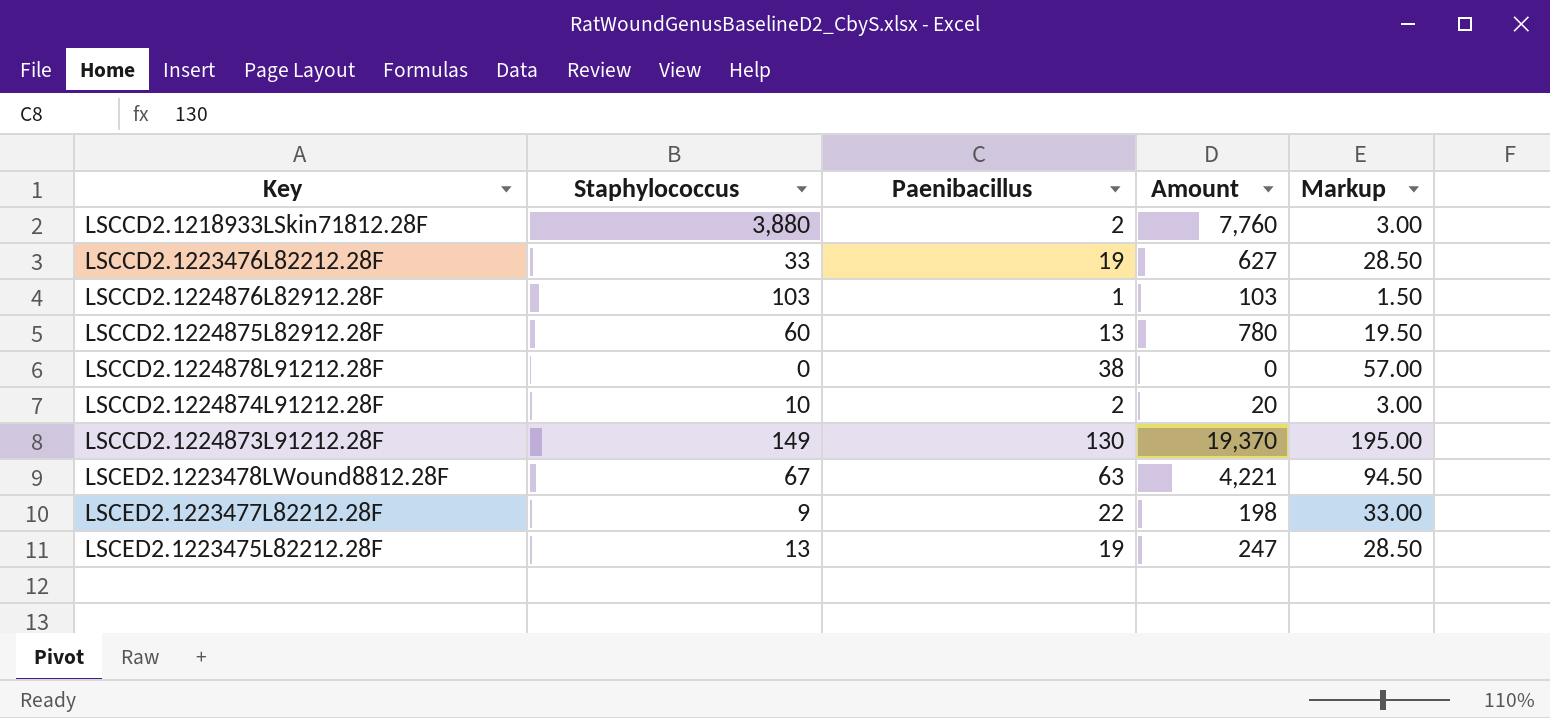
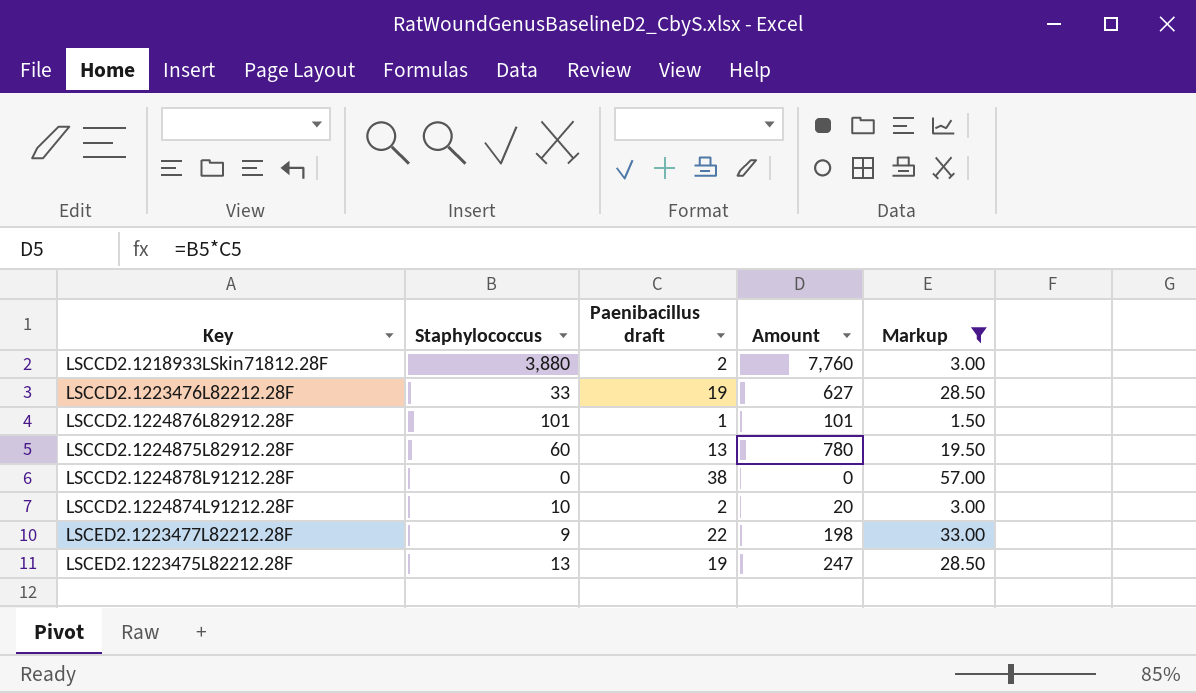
filter: none -> Markup <= 57.00
column name: Paenibacillus -> Paenibacillus draft
LSCCD2.1224876L82912.28F | Staphylococcus: 103 -> 101
LSCCD2.1224876L82912.28F | Amount: 103 -> 101

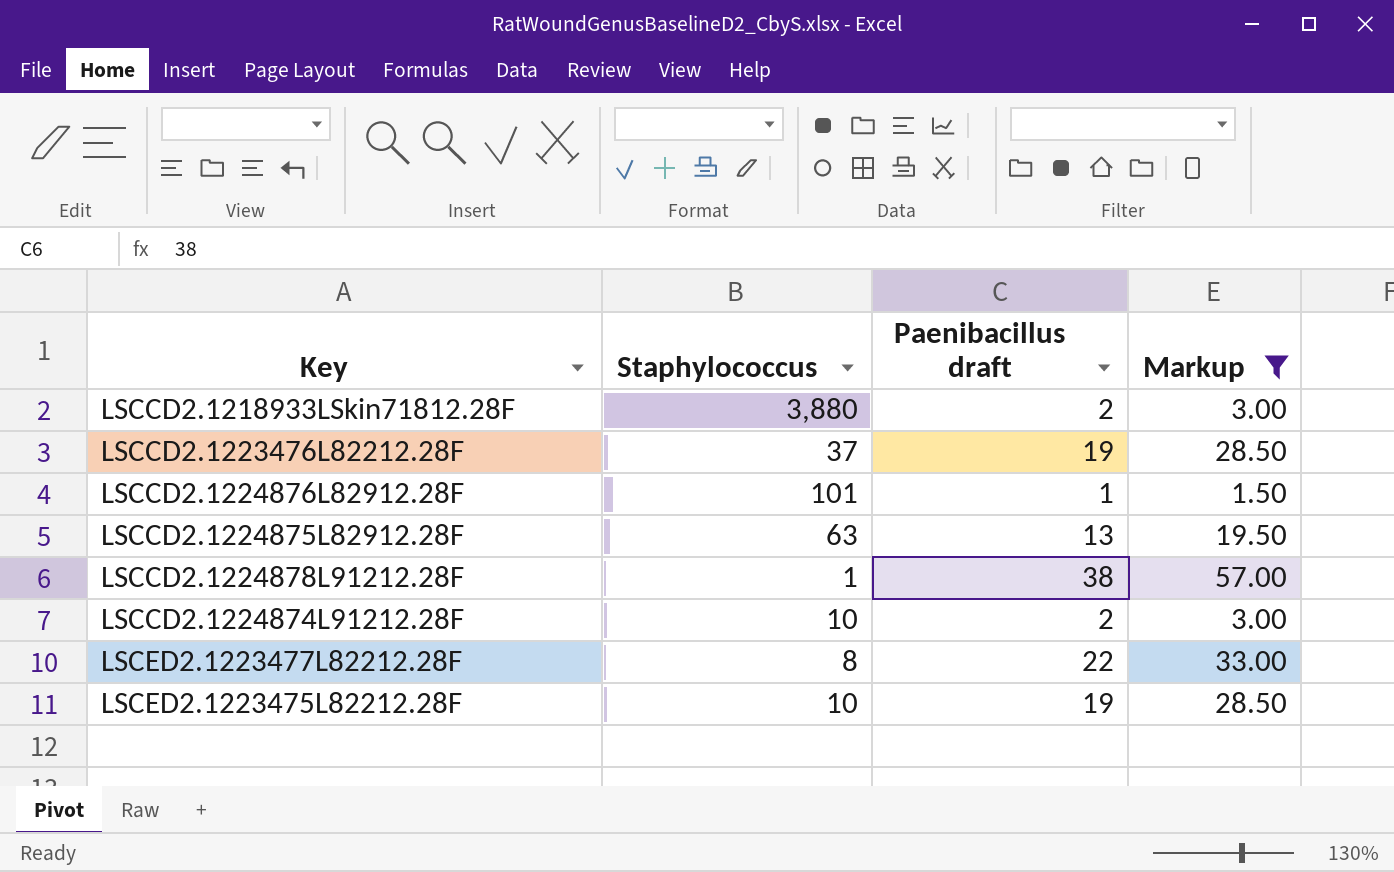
column Amount | formula: [Staphylococcus] * [Paenibacillus draft] -> none
LSCCD2.1223476L82212.28F | Staphylococcus: 33 -> 37
LSCCD2.1224875L82912.28F | Staphylococcus: 60 -> 63
LSCCD2.1224878L91212.28F | Staphylococcus: 0 -> 1
LSCED2.1223477L82212.28F | Staphylococcus: 9 -> 8
LSCED2.1223475L82212.28F | Staphylococcus: 13 -> 10

